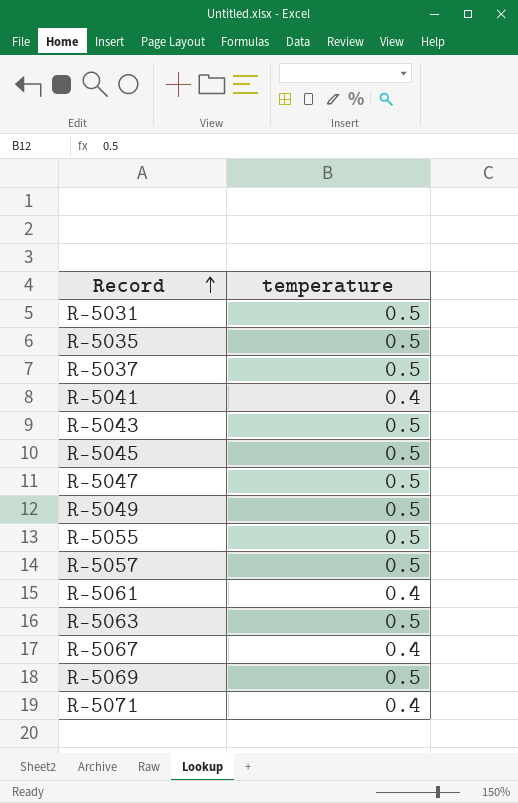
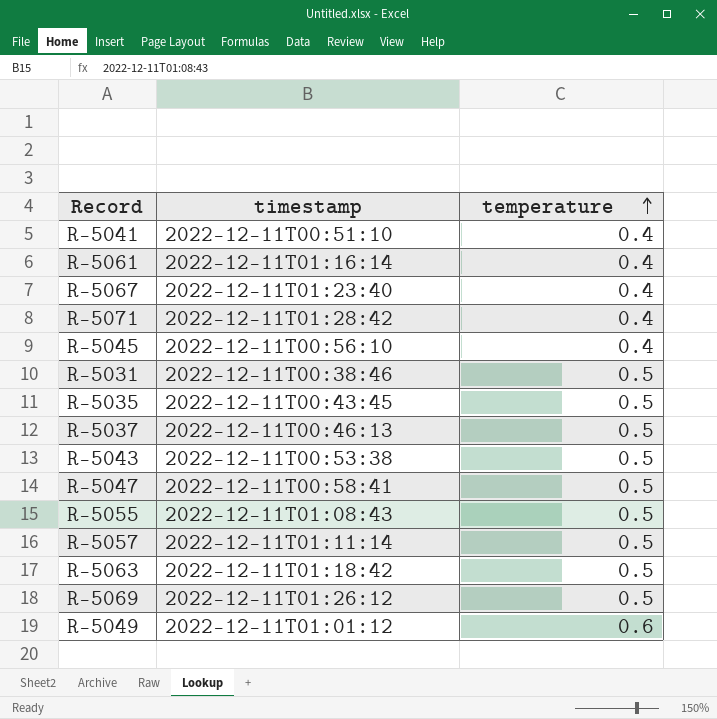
row order: Record ascending -> temperature ascending
column timestamp | position: none -> 2
R-5045 | temperature: 0.5 -> 0.4
R-5049 | temperature: 0.5 -> 0.6

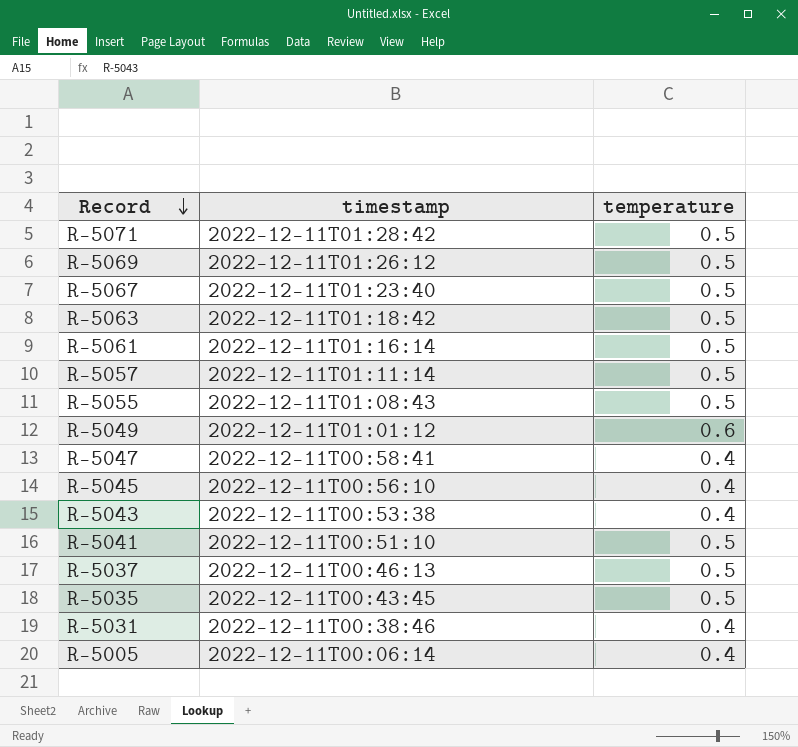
row order: temperature ascending -> Record descending
R-5071 | temperature: 0.4 -> 0.5
R-5067 | temperature: 0.4 -> 0.5
R-5061 | temperature: 0.4 -> 0.5
R-5047 | temperature: 0.5 -> 0.4
R-5043 | temperature: 0.5 -> 0.4
R-5041 | temperature: 0.4 -> 0.5
R-5031 | temperature: 0.5 -> 0.4
row R-5005: none -> 2022-12-11T00:06:14 | 0.4

